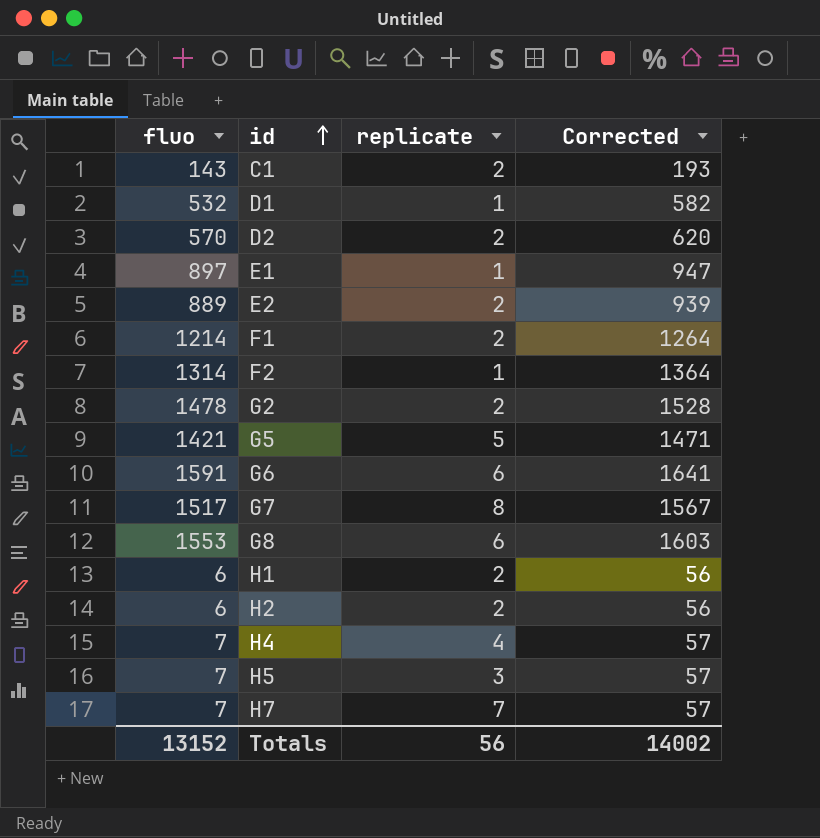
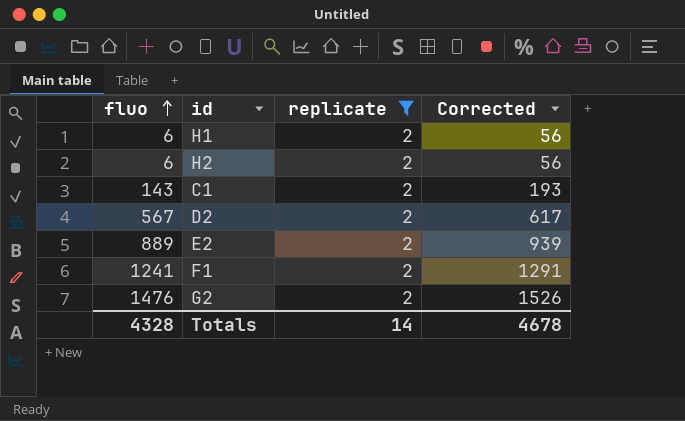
filter: none -> replicate = 2
row order: id ascending -> fluo ascending
D2 | fluo: 570 -> 567
D2 | Corrected: 620 -> 617
F1 | fluo: 1214 -> 1241
F1 | Corrected: 1264 -> 1291
G2 | fluo: 1478 -> 1476
G2 | Corrected: 1528 -> 1526
Totals | fluo: 13152 -> 4328
Totals | replicate: 56 -> 14
Totals | Corrected: 14002 -> 4678

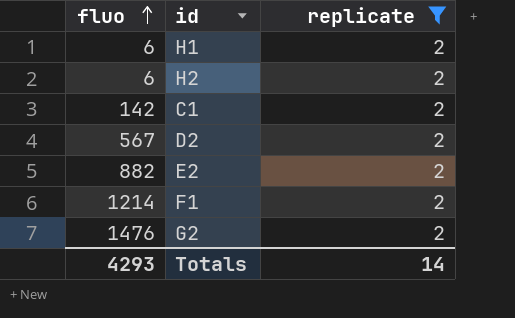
column Corrected | formula: [fluo] + 50 -> none
C1 | fluo: 143 -> 142
E2 | fluo: 889 -> 882
F1 | fluo: 1241 -> 1214
Totals | fluo: 4328 -> 4293

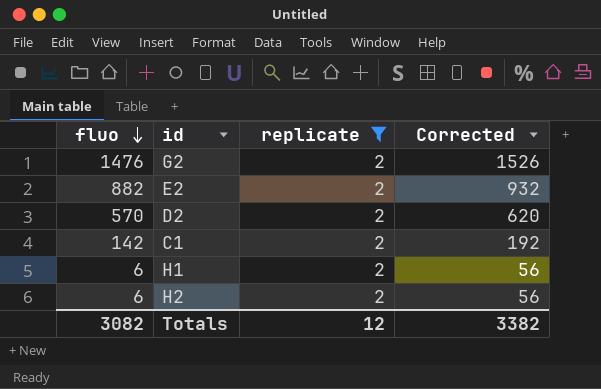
row order: fluo ascending -> fluo descending
column Corrected | formula: none -> [fluo] + 50
row F1: 1214 | 2 -> none
D2 | fluo: 567 -> 570
Totals | fluo: 4293 -> 3082
Totals | replicate: 14 -> 12

